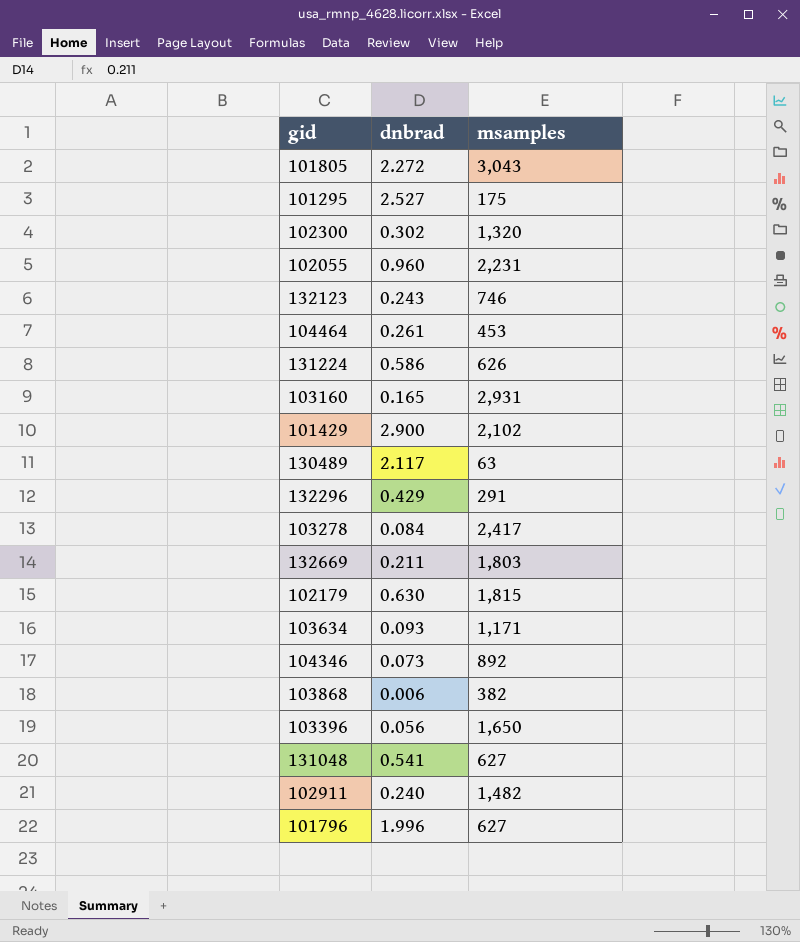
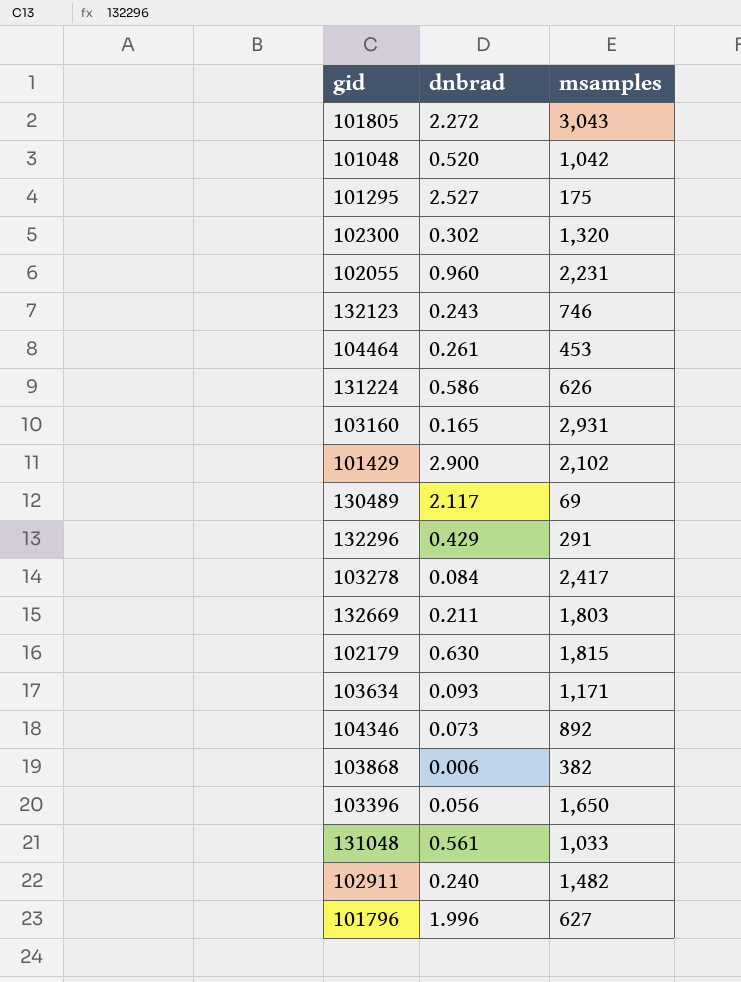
row 101048: none -> 0.520 | 1,042
130489 | msamples: 63 -> 69
131048 | dnbrad: 0.541 -> 0.561
131048 | msamples: 627 -> 1,033

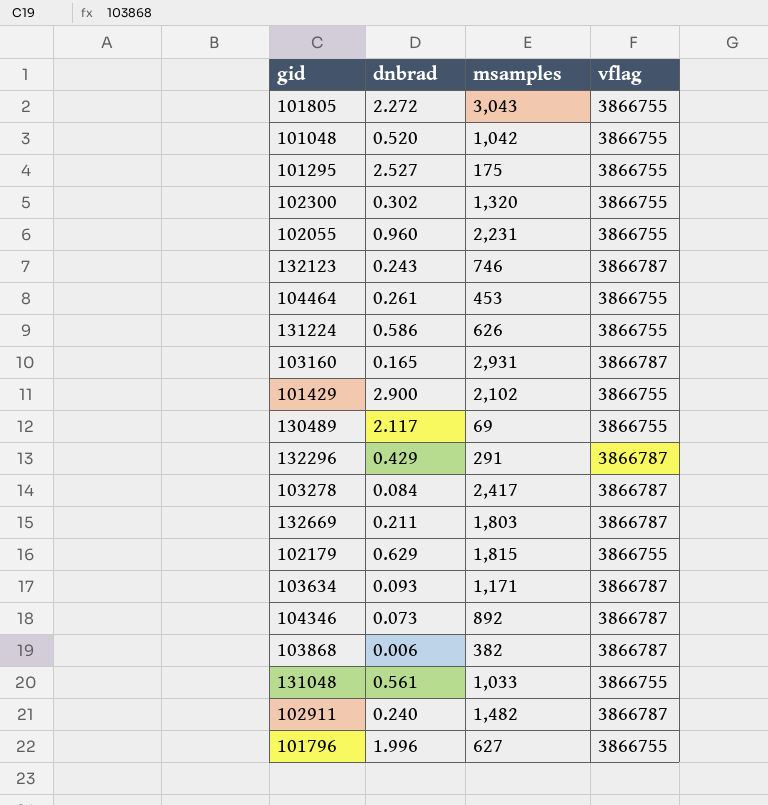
column vflag | position: none -> 4
row 103396: 0.056 | 1,650 -> none
102179 | dnbrad: 0.630 -> 0.629

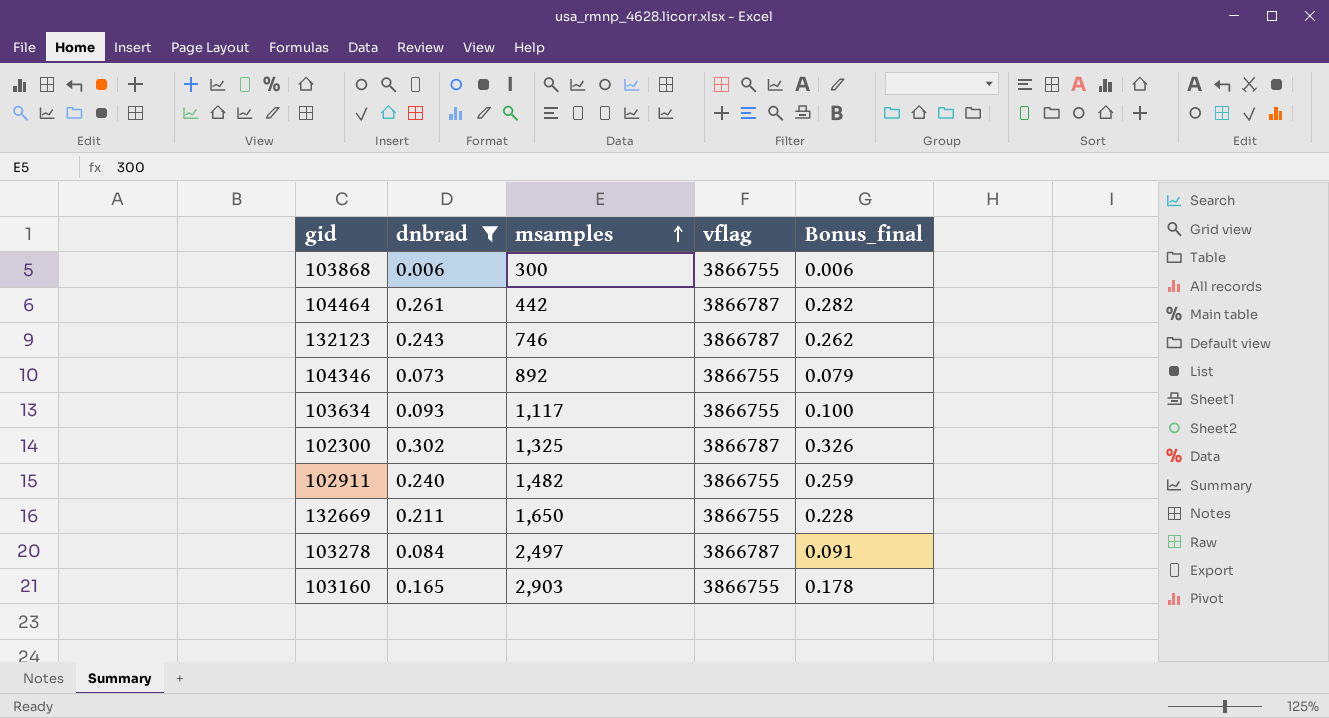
filter: none -> dnbrad <= 0.302
row order: none -> msamples ascending
column Bonus_final | formula: none -> [dnbrad] * 1.08
103868 | msamples: 382 -> 300
103868 | vflag: 3866787 -> 3866755
104464 | msamples: 453 -> 442
104464 | vflag: 3866755 -> 3866787
104346 | vflag: 3866787 -> 3866755
103634 | msamples: 1,171 -> 1,117
103634 | vflag: 3866787 -> 3866755
102300 | msamples: 1,320 -> 1,325
102300 | vflag: 3866755 -> 3866787
102911 | vflag: 3866787 -> 3866755
132669 | msamples: 1,803 -> 1,650
132669 | vflag: 3866787 -> 3866755
103278 | msamples: 2,417 -> 2,497
103160 | msamples: 2,931 -> 2,903
103160 | vflag: 3866787 -> 3866755

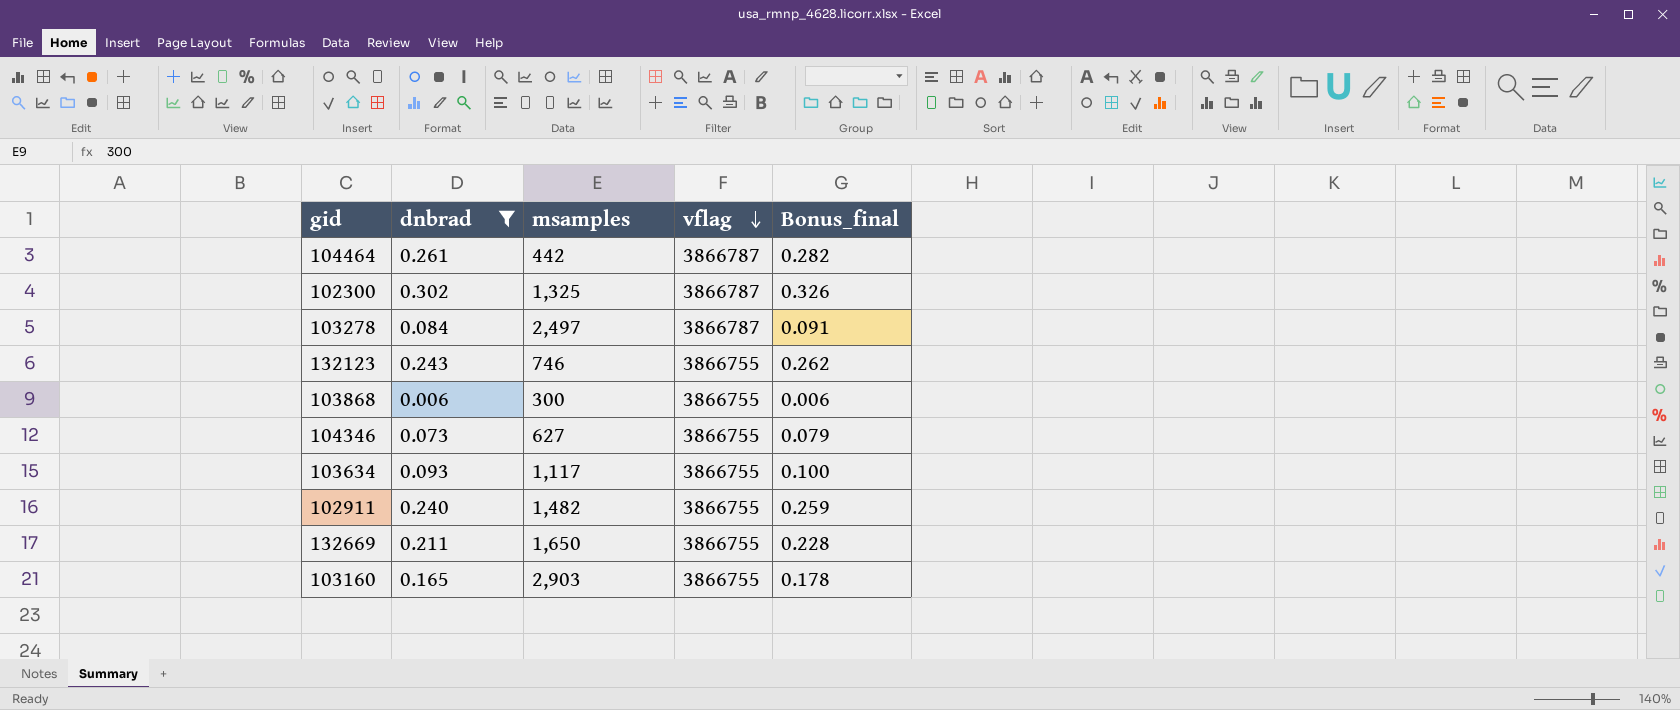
row order: msamples ascending -> vflag descending
132123 | vflag: 3866787 -> 3866755
104346 | msamples: 892 -> 627

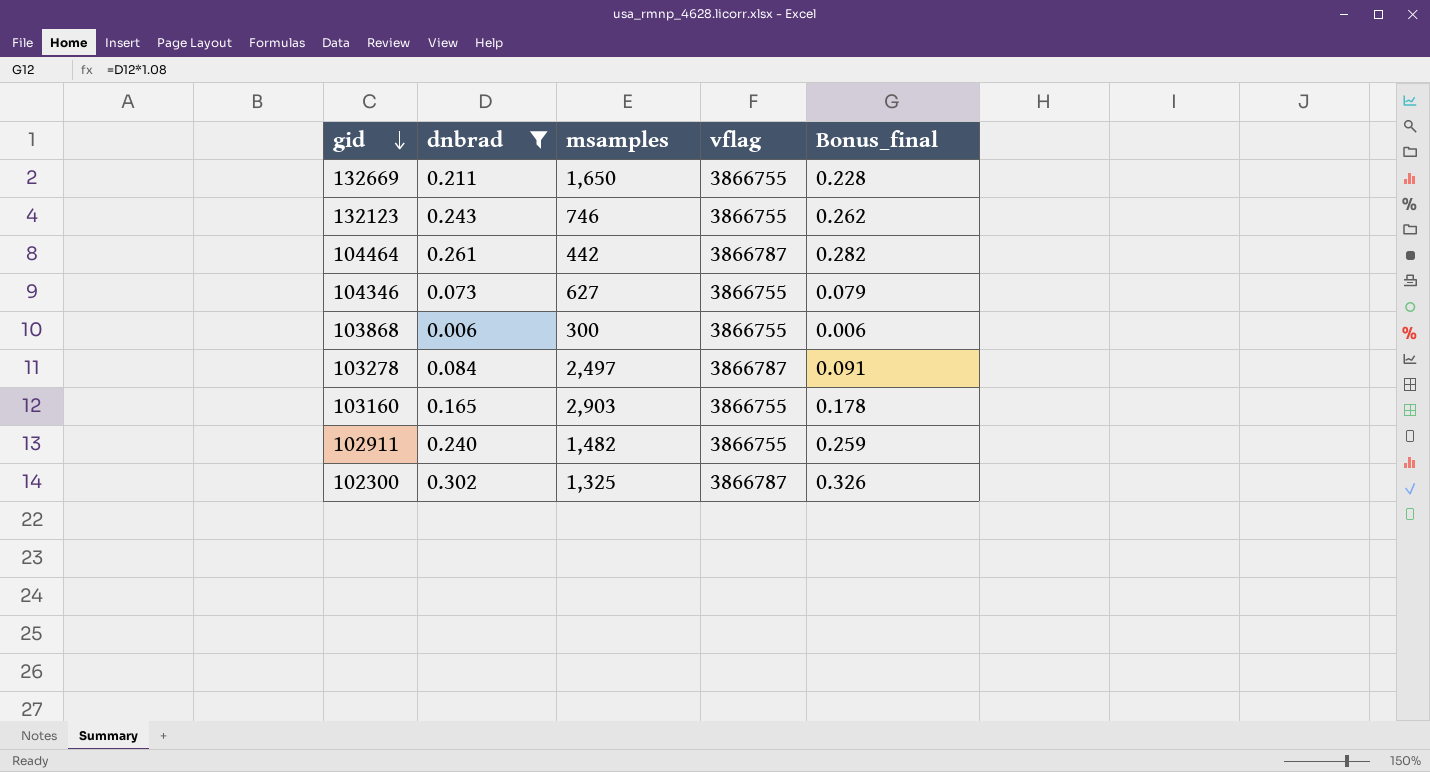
row order: vflag descending -> gid descending
row 103634: 0.093 | 1,117 | 3866755 | 0.100 -> none

